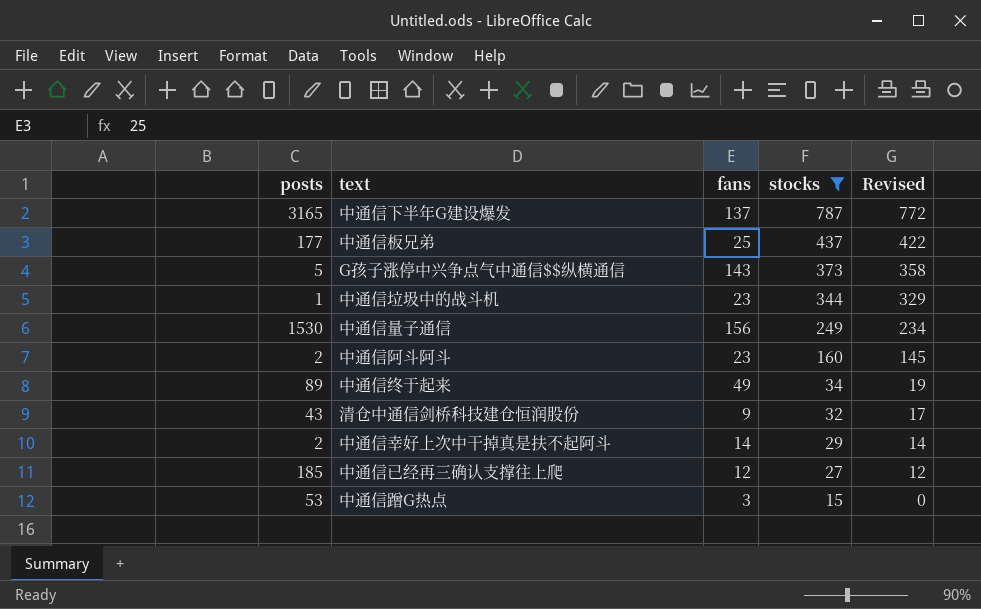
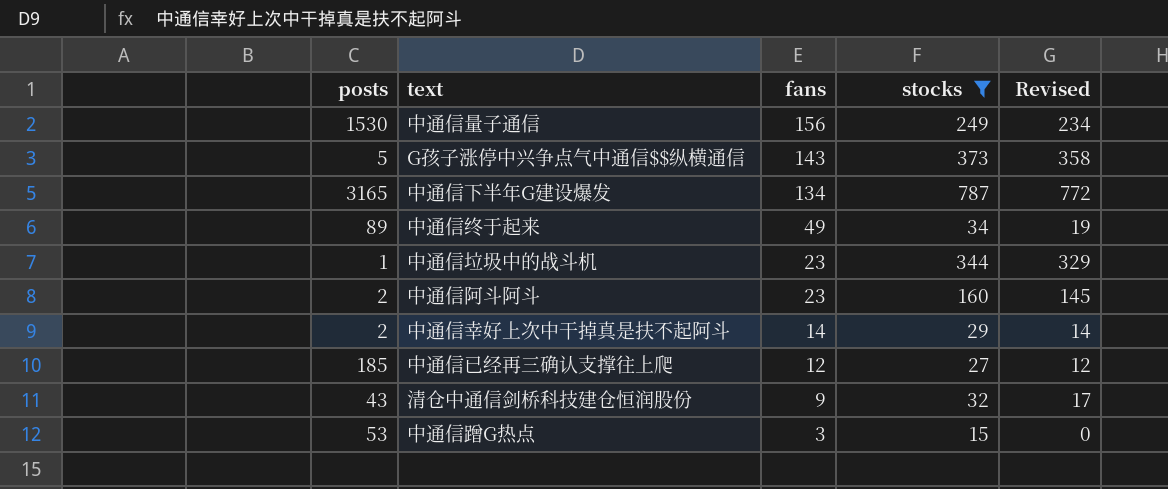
row order: stocks descending -> fans descending
row 中通信板兄弟: 177 | 25 | 437 | 422 -> none
中通信下半年G建设爆发 | fans: 137 -> 134

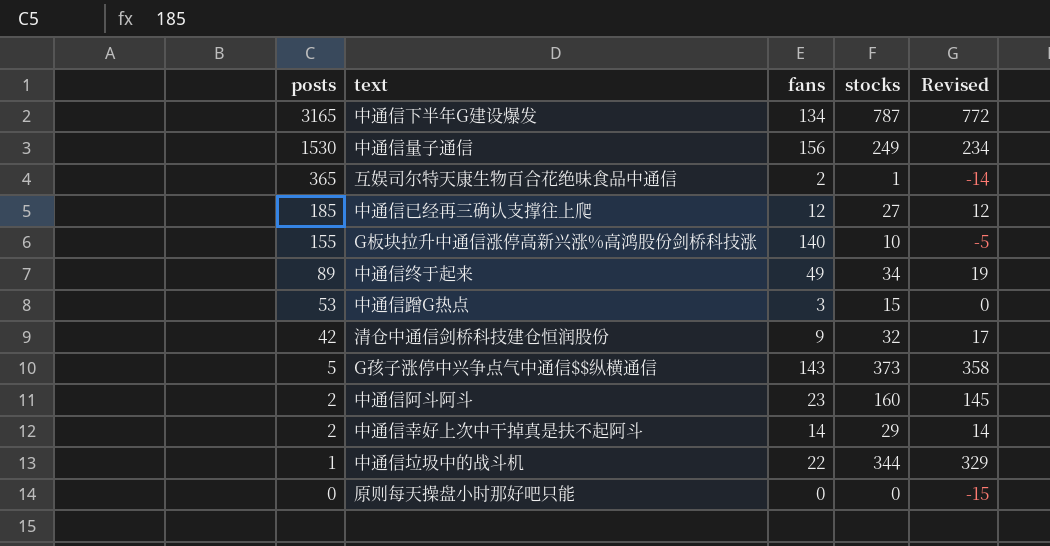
filter: stocks >= 15 -> none
row order: fans descending -> posts descending
清仓中通信剑桥科技建仓恒润股份 | posts: 43 -> 42
中通信垃圾中的战斗机 | fans: 23 -> 22

